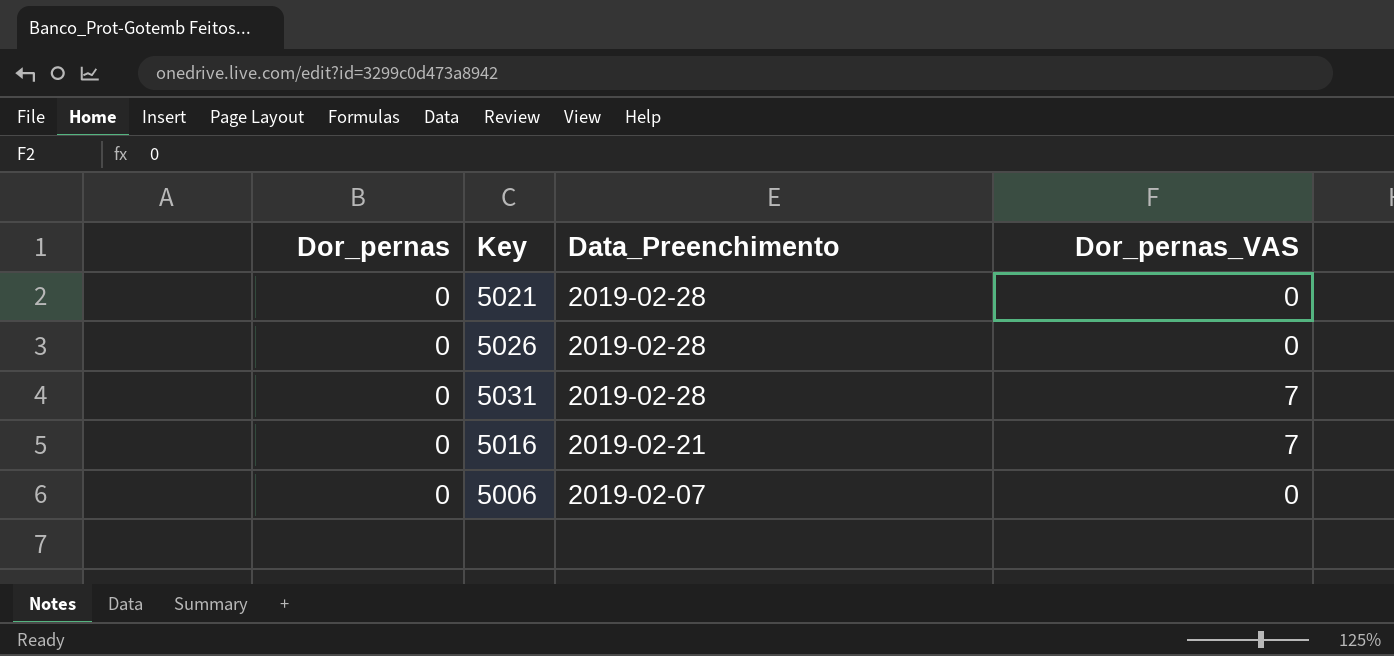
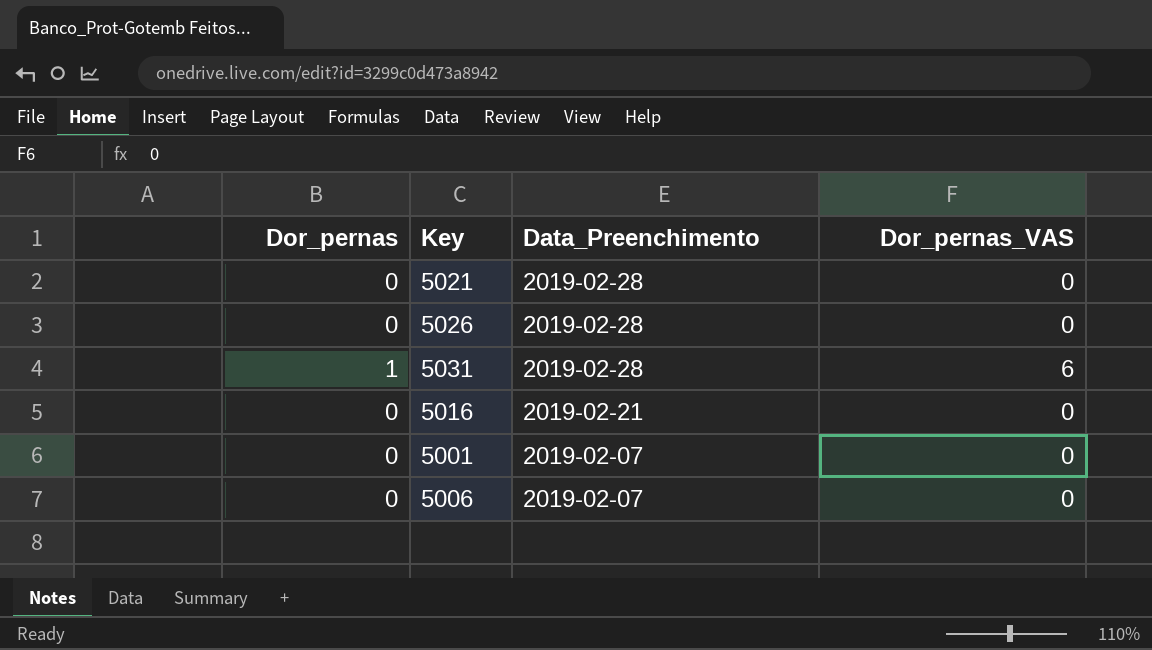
5031 | Dor_pernas: 0 -> 1
5031 | Dor_pernas_VAS: 7 -> 6
5016 | Dor_pernas_VAS: 7 -> 0
row 5001: none -> 0 | 2019-02-07 | 0

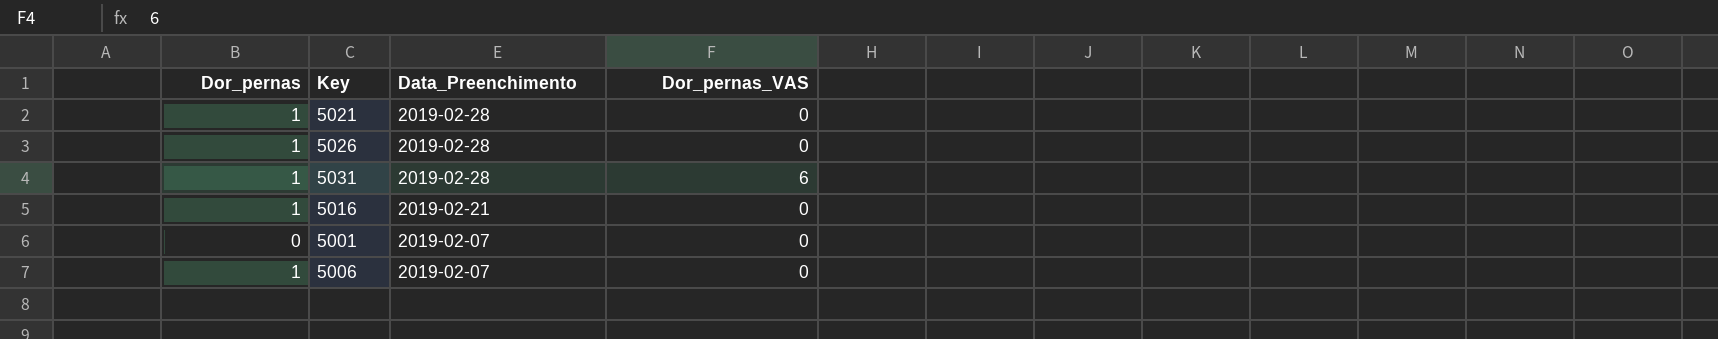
5021 | Dor_pernas: 0 -> 1
5026 | Dor_pernas: 0 -> 1
5016 | Dor_pernas: 0 -> 1
5006 | Dor_pernas: 0 -> 1

